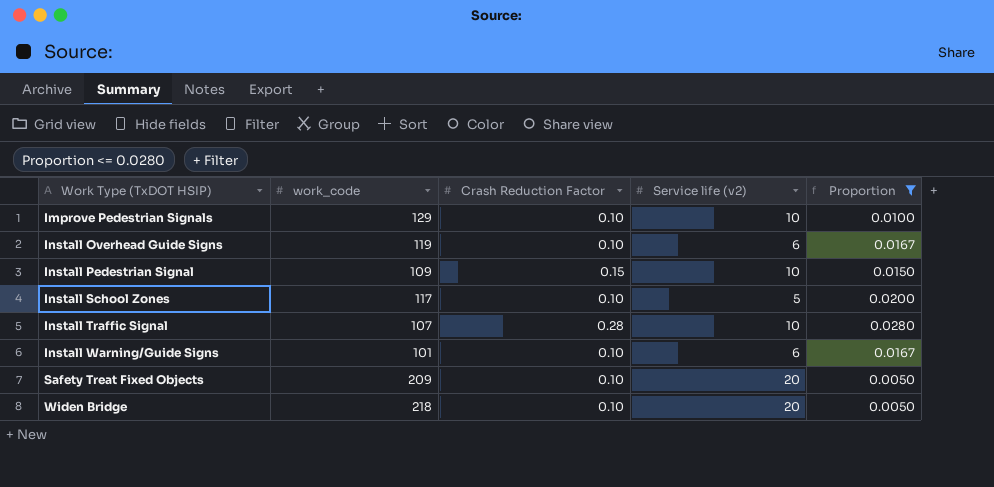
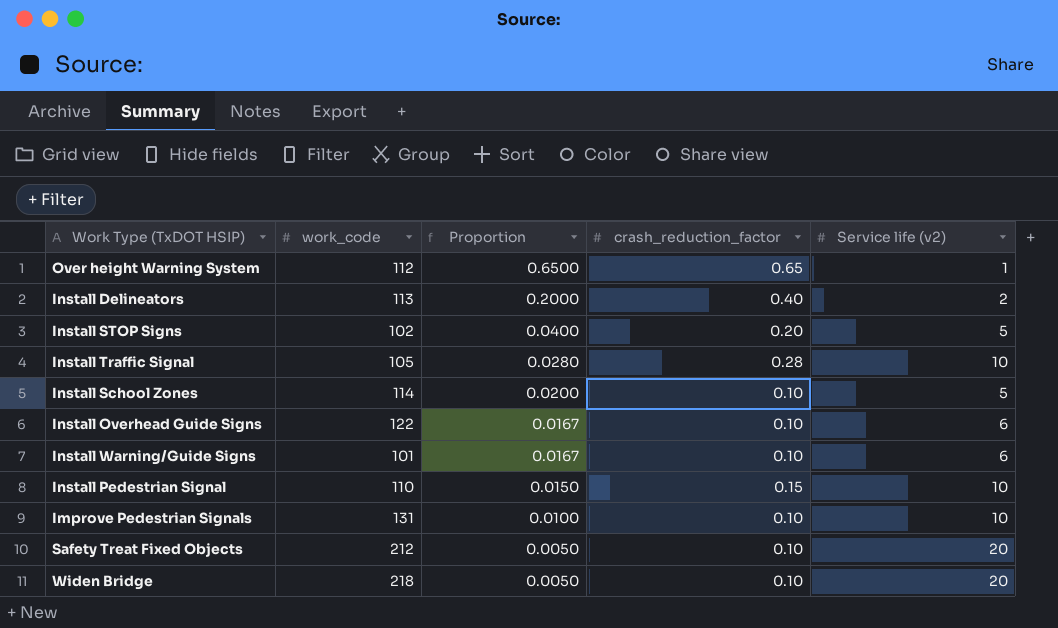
filter: Proportion <= 0.0280 -> none
row order: Work Type (TxDOT HSIP) ascending -> Proportion descending
column Proportion | position: 5 -> 3
column name: Crash Reduction Factor -> crash_reduction_factor
Install Traffic Signal | work_code: 107 -> 105
Install School Zones | work_code: 117 -> 114
Install Overhead Guide Signs | work_code: 119 -> 122
Install Pedestrian Signal | work_code: 109 -> 110
Improve Pedestrian Signals | work_code: 129 -> 131
Safety Treat Fixed Objects | work_code: 209 -> 212

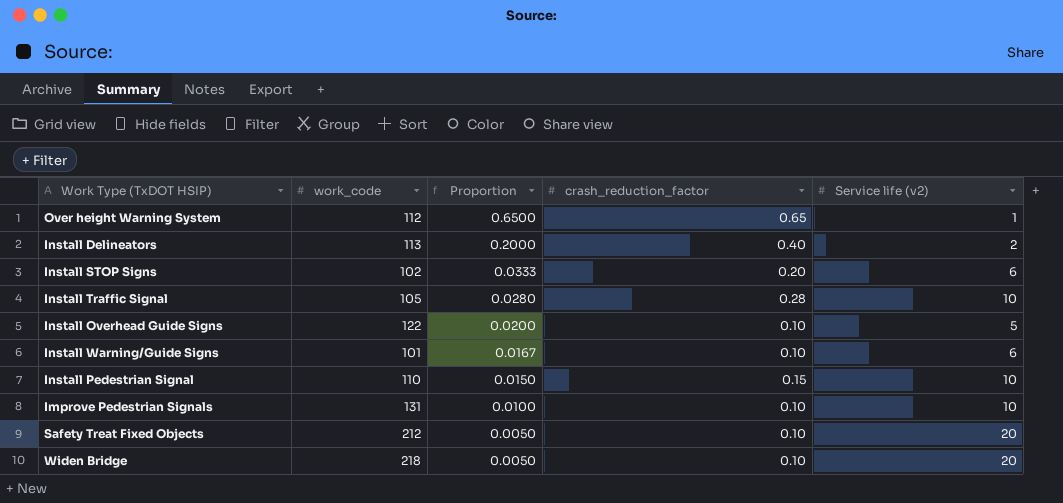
row Install School Zones: 114 | 0.0200 | 0.10 | 5 -> none
Install STOP Signs | Proportion: 0.0400 -> 0.0333
Install STOP Signs | Service life (v2): 5 -> 6
Install Overhead Guide Signs | Proportion: 0.0167 -> 0.0200
Install Overhead Guide Signs | Service life (v2): 6 -> 5

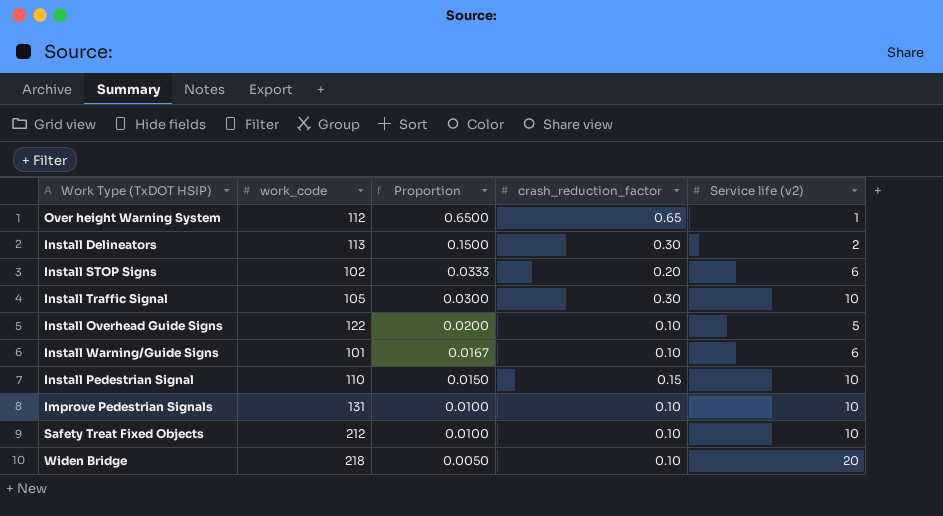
Install Delineators | Proportion: 0.2000 -> 0.1500
Install Delineators | crash_reduction_factor: 0.40 -> 0.30
Install Traffic Signal | Proportion: 0.0280 -> 0.0300
Install Traffic Signal | crash_reduction_factor: 0.28 -> 0.30
Safety Treat Fixed Objects | Proportion: 0.0050 -> 0.0100
Safety Treat Fixed Objects | Service life (v2): 20 -> 10

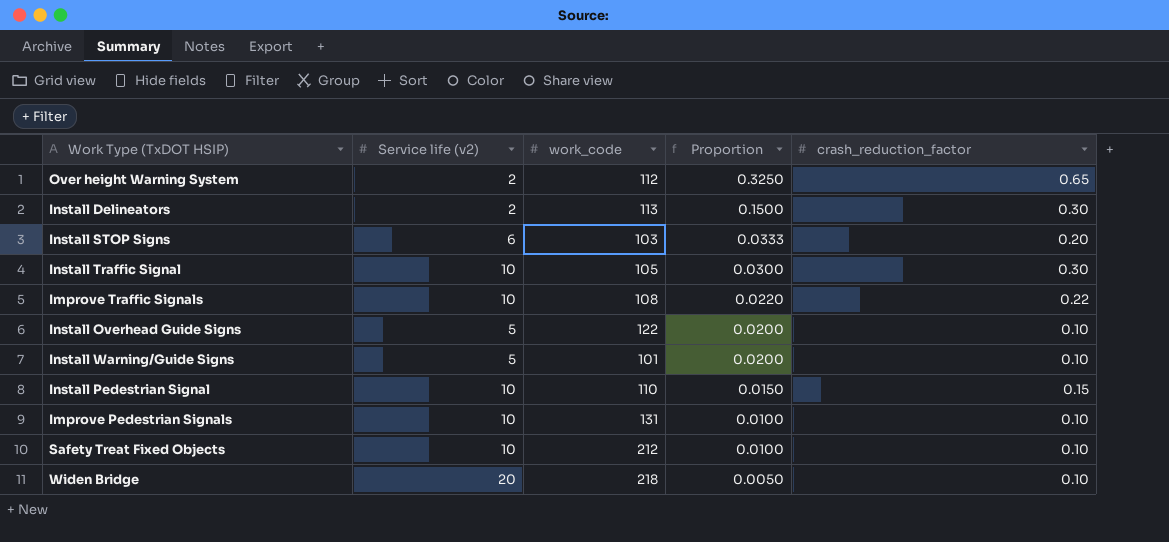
column Service life (v2) | position: 5 -> 2
Over height Warning System | Service life (v2): 1 -> 2
Over height Warning System | Proportion: 0.6500 -> 0.3250
Install STOP Signs | work_code: 102 -> 103
row Improve Traffic Signals: none -> 10 | 108 | 0.0220 | 0.22
Install Warning/Guide Signs | Service life (v2): 6 -> 5
Install Warning/Guide Signs | Proportion: 0.0167 -> 0.0200

